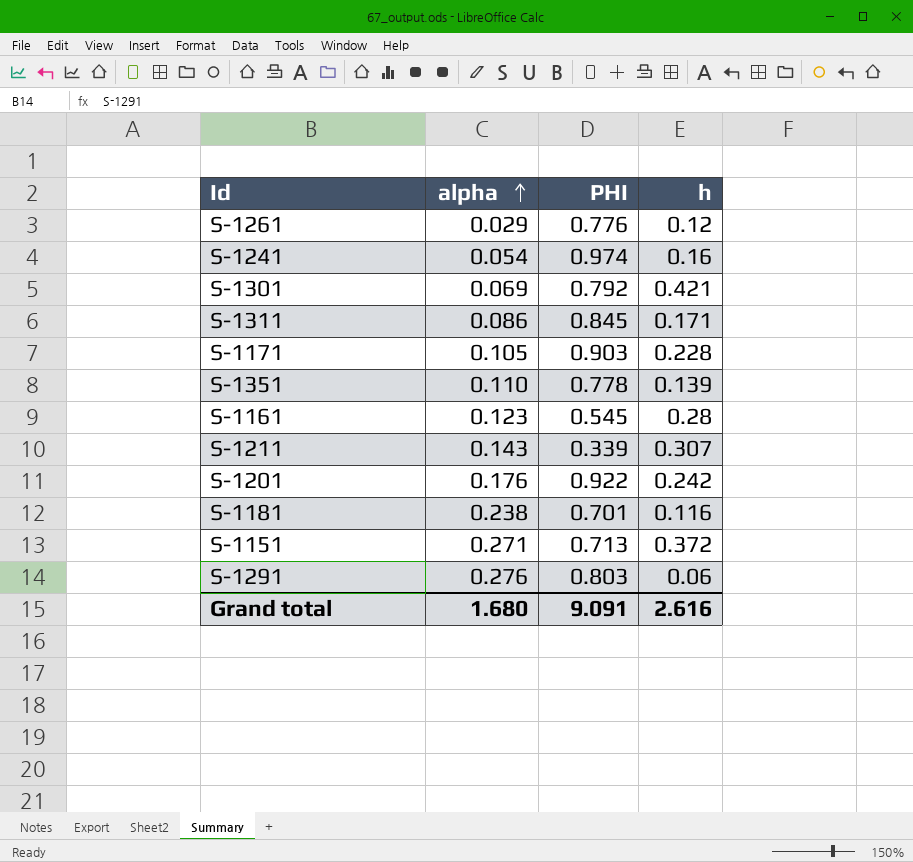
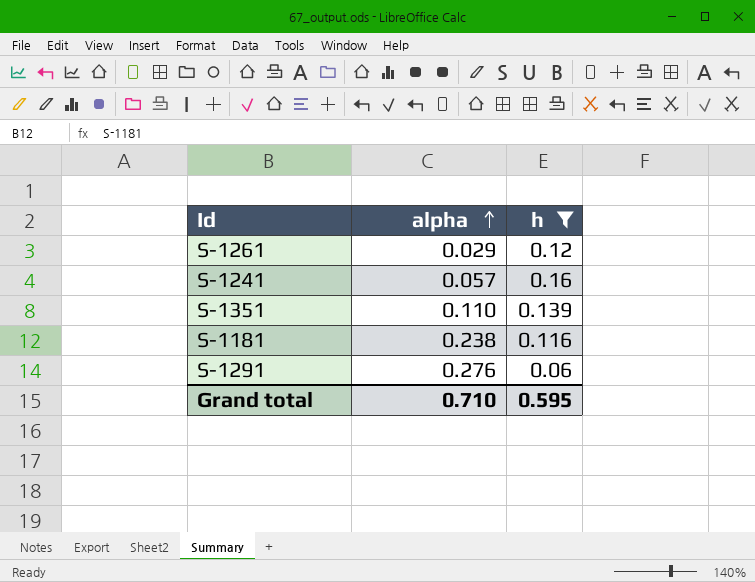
filter: none -> h <= 0.16
column PHI | position: 3 -> none
S-1241 | alpha: 0.054 -> 0.057
Grand total | alpha: 1.680 -> 0.710
Grand total | h: 2.616 -> 0.595

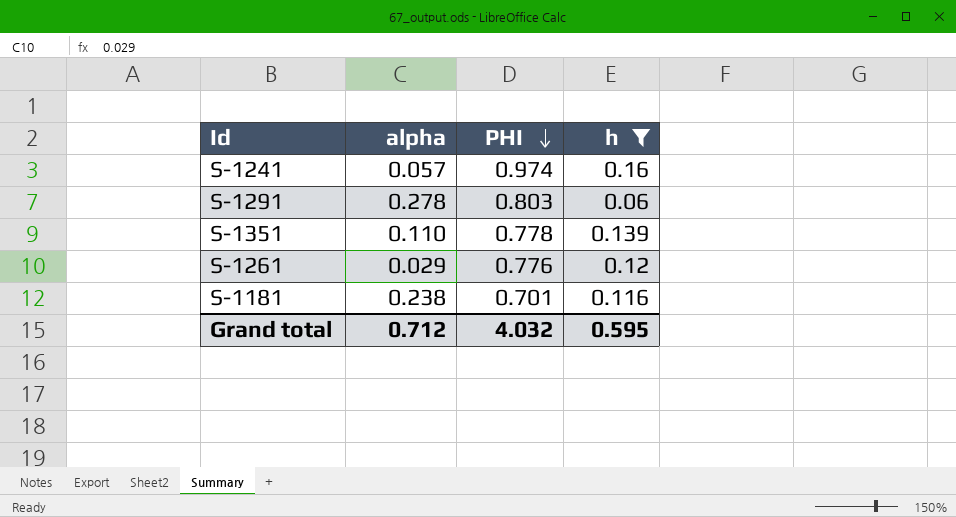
row order: alpha ascending -> PHI descending
column PHI | position: none -> 3
S-1291 | alpha: 0.276 -> 0.278
Grand total | alpha: 0.710 -> 0.712

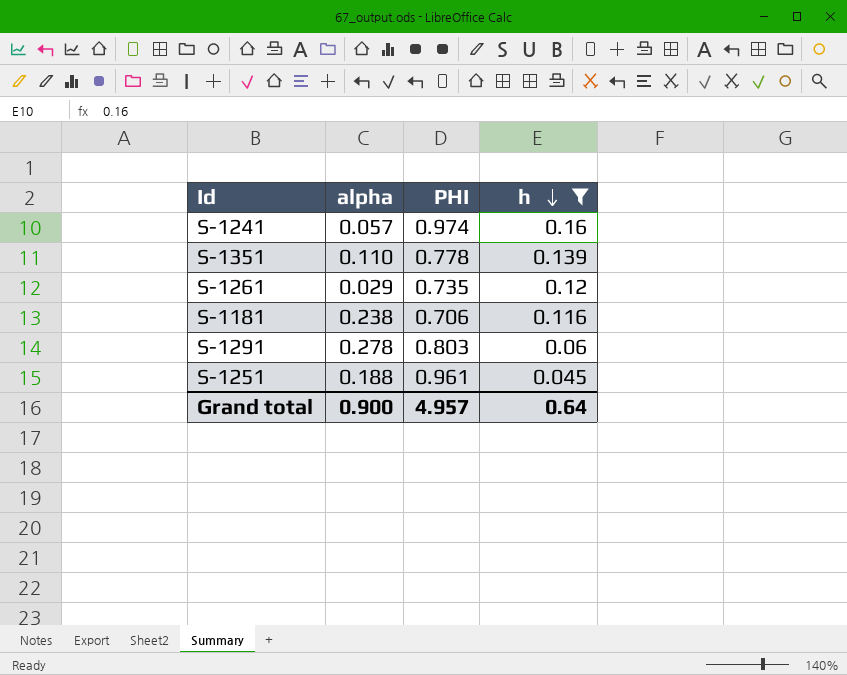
row order: PHI descending -> h descending
S-1261 | PHI: 0.776 -> 0.735
S-1181 | PHI: 0.701 -> 0.706
row S-1251: none -> 0.188 | 0.961 | 0.045
Grand total | alpha: 0.712 -> 0.900
Grand total | PHI: 4.032 -> 4.957
Grand total | h: 0.595 -> 0.64

